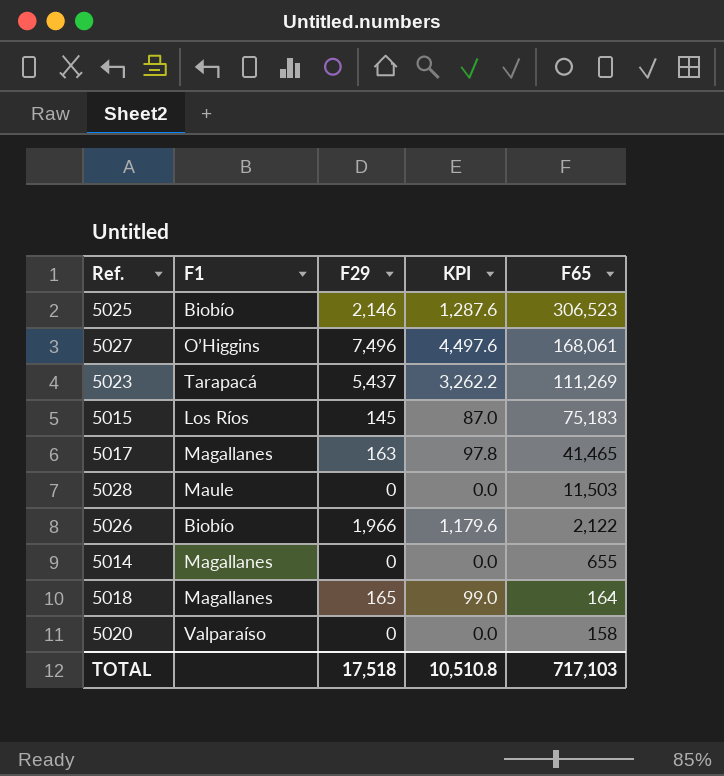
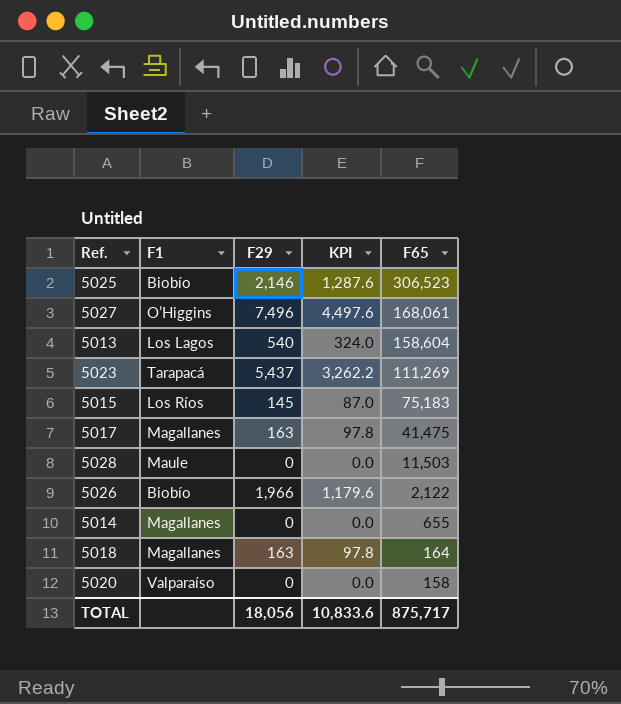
row 5013: none -> Los Lagos | 540 | 324.0 | 158,604
5017 | F65: 41,465 -> 41,475
5018 | F29: 165 -> 163
5018 | KPI: 99.0 -> 97.8
TOTAL | F29: 17,518 -> 18,056
TOTAL | KPI: 10,510.8 -> 10,833.6
TOTAL | F65: 717,103 -> 875,717

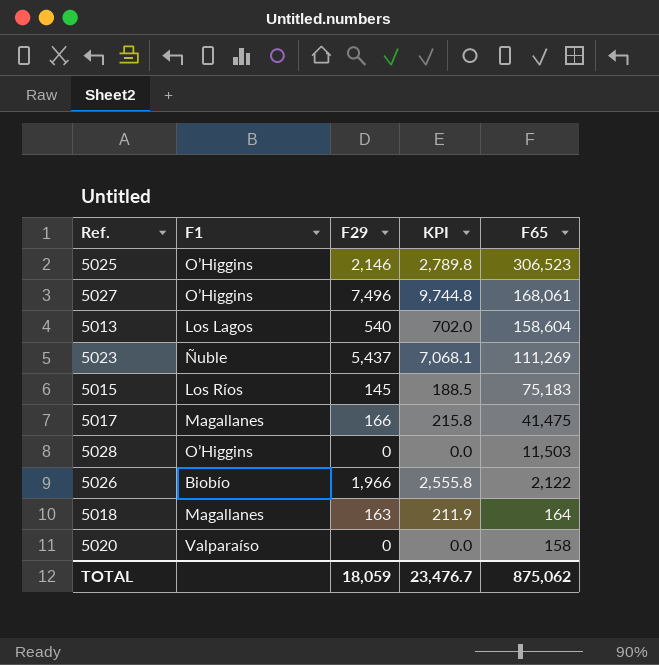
column KPI | formula: [F29] * 0.6 -> [F29] * 1.3
row 5014: Magallanes | 0 | 0.0 | 655 -> none
5025 | F1: Biobío -> O’Higgins
5023 | F1: Tarapacá -> Ñuble
5017 | F29: 163 -> 166
5028 | F1: Maule -> O’Higgins
TOTAL | F29: 18,056 -> 18,059
TOTAL | KPI: 10,833.6 -> 23,476.7
TOTAL | F65: 875,717 -> 875,062

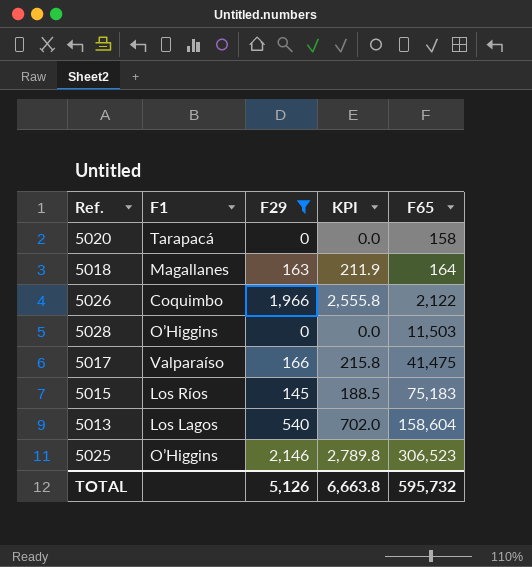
filter: none -> F29 <= 2,146
row order: F65 descending -> F65 ascending
5020 | F1: Valparaíso -> Tarapacá
5026 | F1: Biobío -> Coquimbo
5017 | F1: Magallanes -> Valparaíso
TOTAL | F29: 18,059 -> 5,126
TOTAL | KPI: 23,476.7 -> 6,663.8
TOTAL | F65: 875,062 -> 595,732

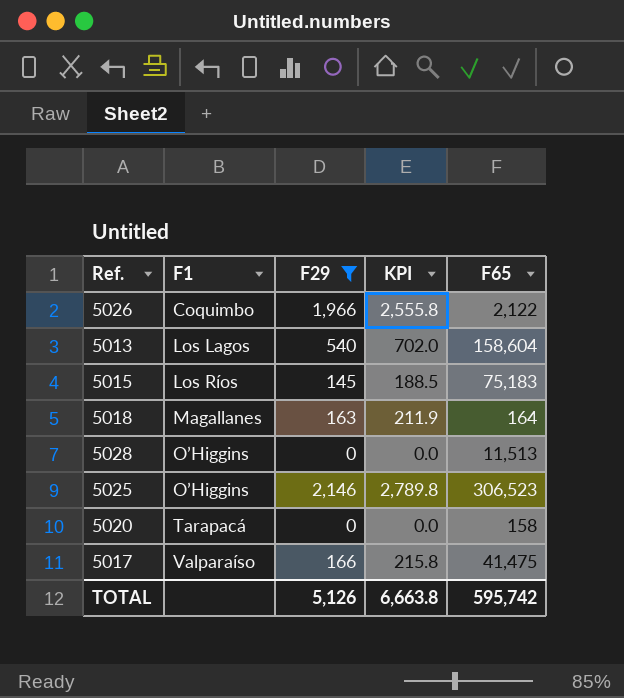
row order: F65 ascending -> F1 ascending
5028 | F65: 11,503 -> 11,513
TOTAL | F65: 595,732 -> 595,742

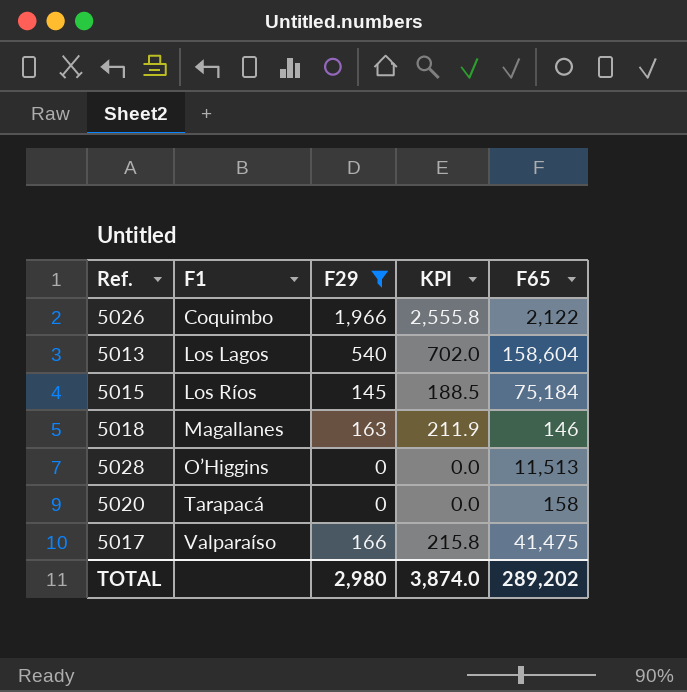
row 5025: O’Higgins | 2,146 | 2,789.8 | 306,523 -> none
5015 | F65: 75,183 -> 75,184
5018 | F65: 164 -> 146
TOTAL | F29: 5,126 -> 2,980
TOTAL | KPI: 6,663.8 -> 3,874.0
TOTAL | F65: 595,742 -> 289,202

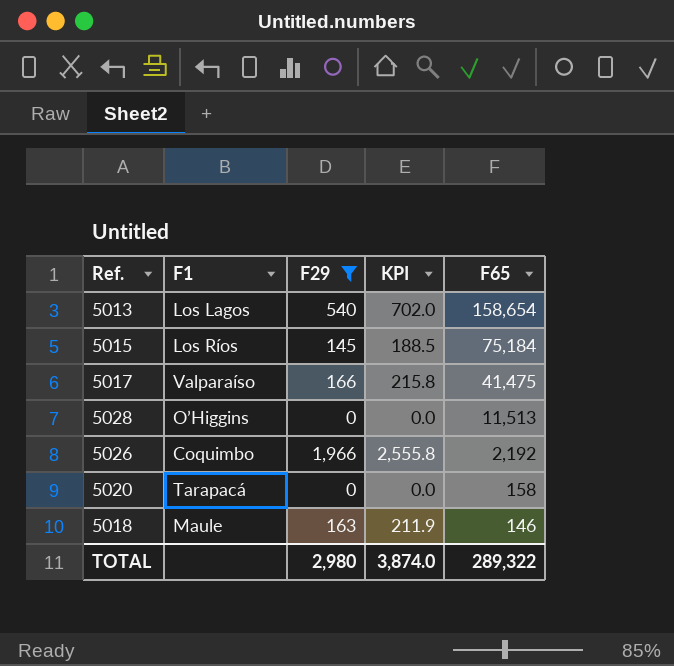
row order: F1 ascending -> F65 descending
5013 | F65: 158,604 -> 158,654
5026 | F65: 2,122 -> 2,192
5018 | F1: Magallanes -> Maule
TOTAL | F65: 289,202 -> 289,322

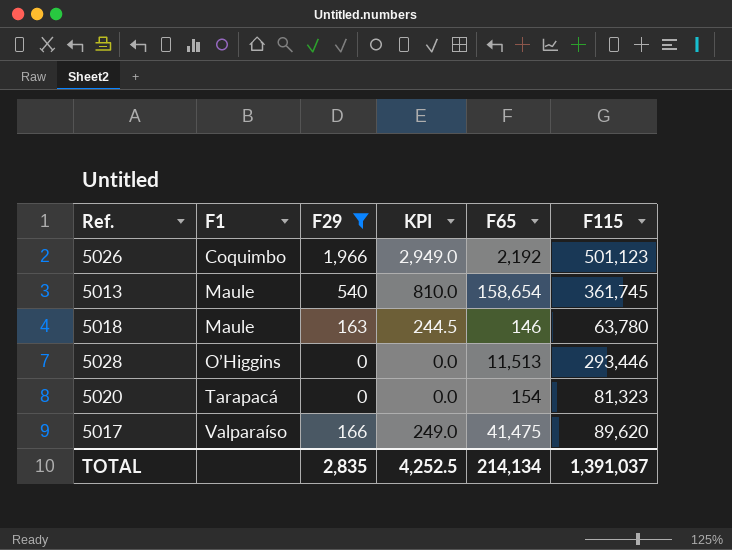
row order: F65 descending -> F1 ascending
column KPI | formula: [F29] * 1.3 -> [F29] * 1.5
column F115 | position: none -> 6
row 5015: Los Ríos | 145 | 188.5 | 75,184 -> none
5013 | F1: Los Lagos -> Maule
5020 | F65: 158 -> 154
TOTAL | F29: 2,980 -> 2,835
TOTAL | KPI: 3,874.0 -> 4,252.5
TOTAL | F65: 289,322 -> 214,134

